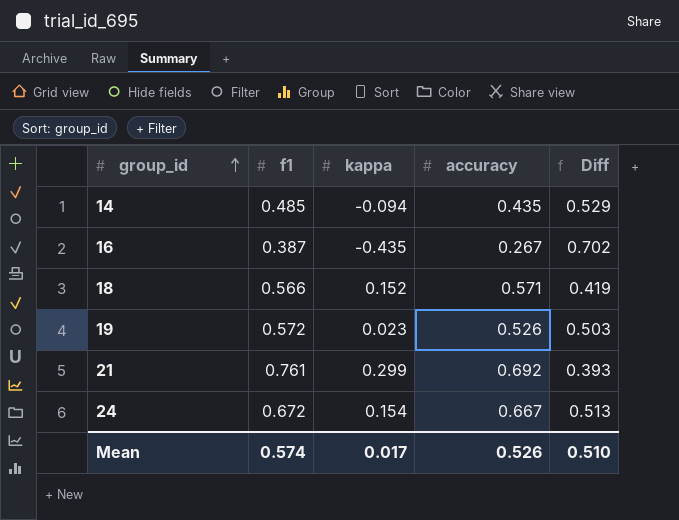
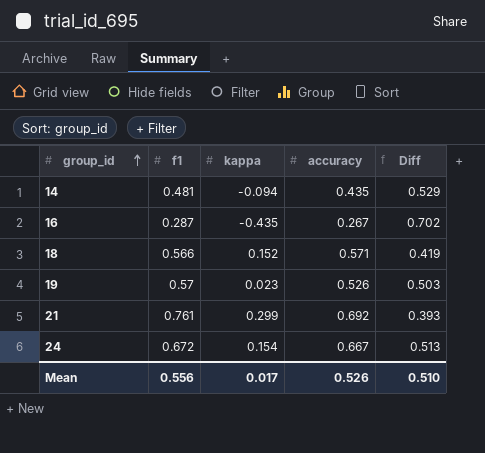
14 | f1: 0.485 -> 0.481
16 | f1: 0.387 -> 0.287
19 | f1: 0.572 -> 0.57
Mean | f1: 0.574 -> 0.556

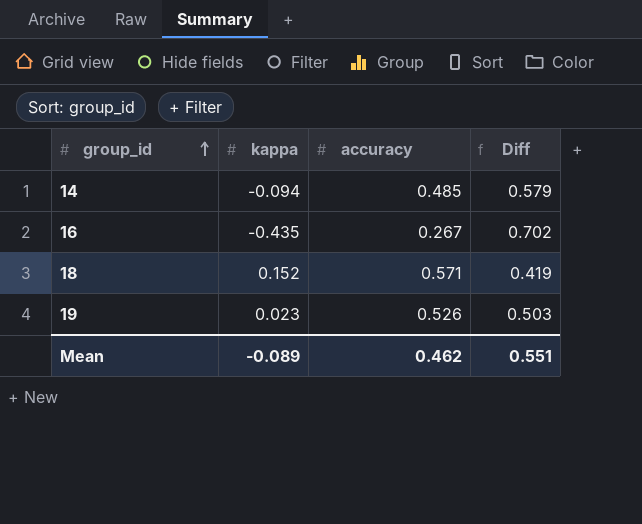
column f1 | position: 2 -> none
row 21: 0.761 | 0.299 | 0.692 | 0.393 -> none
row 24: 0.672 | 0.154 | 0.667 | 0.513 -> none
14 | accuracy: 0.435 -> 0.485
14 | Diff: 0.529 -> 0.579
Mean | kappa: 0.017 -> -0.089
Mean | accuracy: 0.526 -> 0.462
Mean | Diff: 0.510 -> 0.551

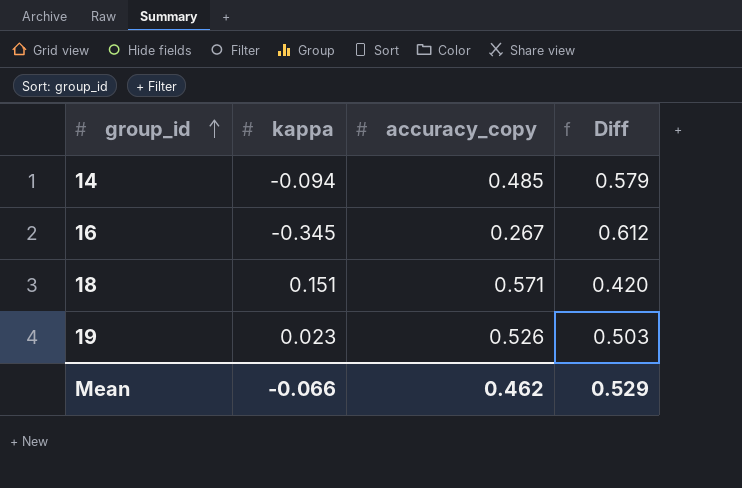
column name: accuracy -> accuracy_copy
16 | kappa: -0.435 -> -0.345
16 | Diff: 0.702 -> 0.612
18 | kappa: 0.152 -> 0.151
18 | Diff: 0.419 -> 0.420
Mean | kappa: -0.089 -> -0.066
Mean | Diff: 0.551 -> 0.529

